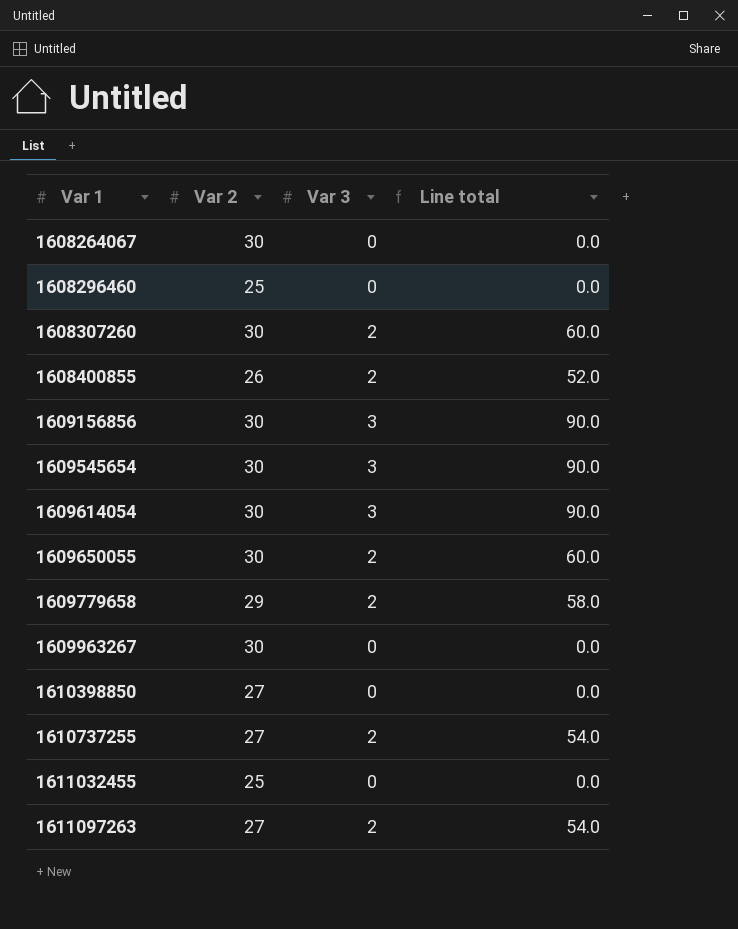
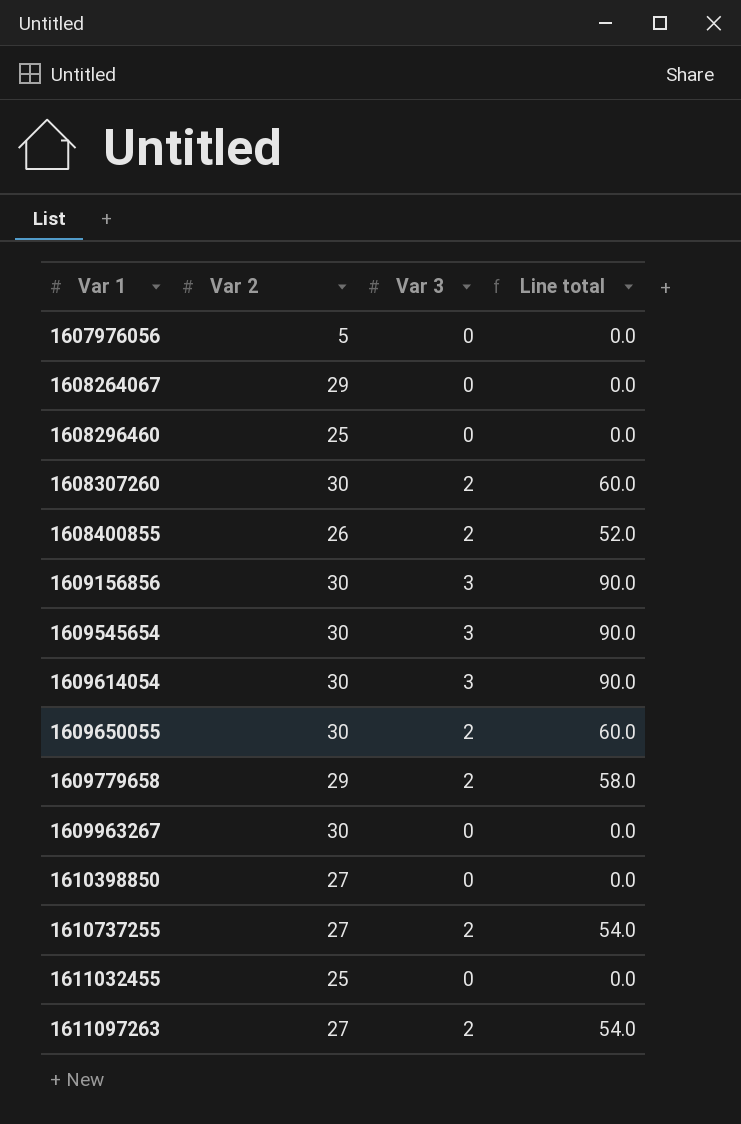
row 1607976056: none -> 5 | 0 | 0.0
1608264067 | Var 2: 30 -> 29

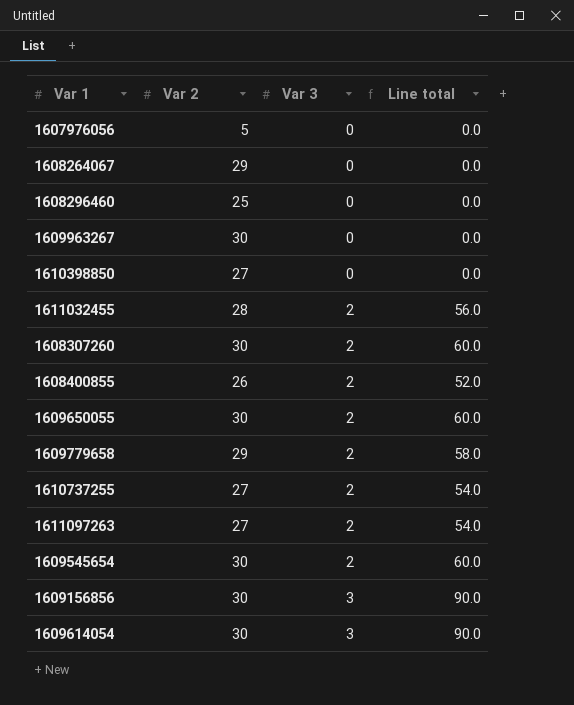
row order: Var 1 ascending -> Var 3 ascending
1611032455 | Var 2: 25 -> 28
1611032455 | Var 3: 0 -> 2
1611032455 | Line total: 0.0 -> 56.0
1609545654 | Var 3: 3 -> 2
1609545654 | Line total: 90.0 -> 60.0

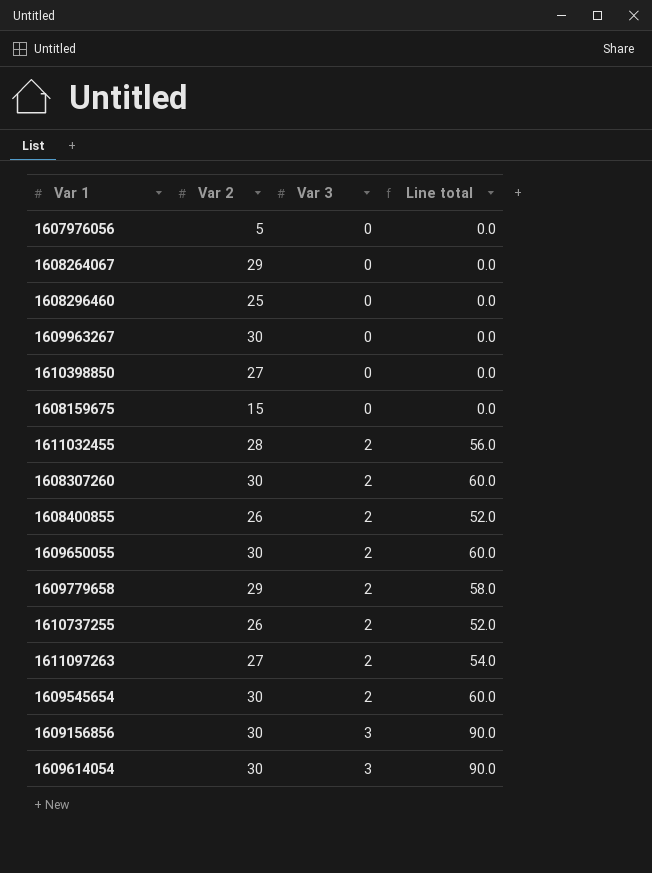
row 1608159675: none -> 15 | 0 | 0.0
1610737255 | Var 2: 27 -> 26
1610737255 | Line total: 54.0 -> 52.0

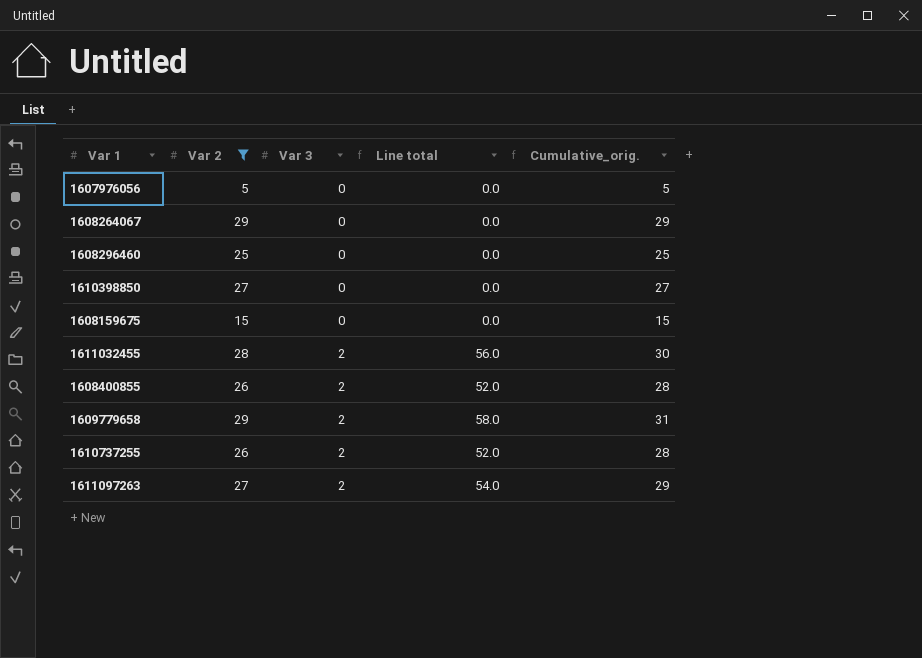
filter: none -> Var 2 != 30
column Cumulative_orig. | formula: none -> [Var 2] + [Var 3]

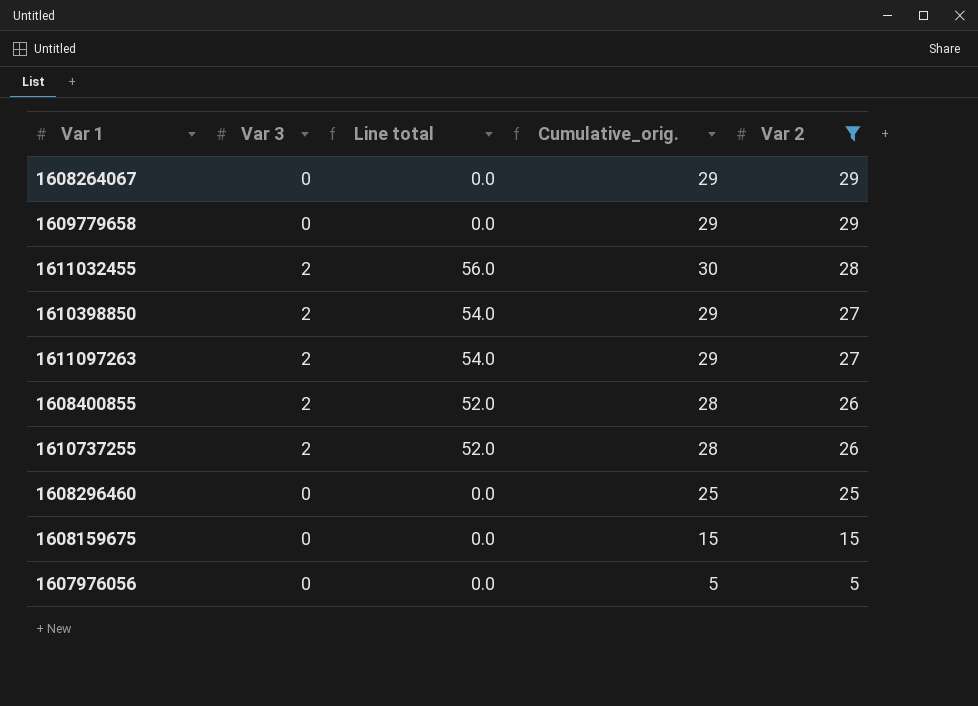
row order: Var 3 ascending -> Var 2 descending
column Var 2 | position: 2 -> 5
1609779658 | Var 3: 2 -> 0
1609779658 | Line total: 58.0 -> 0.0
1609779658 | Cumulative_orig.: 31 -> 29
1610398850 | Var 3: 0 -> 2
1610398850 | Line total: 0.0 -> 54.0
1610398850 | Cumulative_orig.: 27 -> 29

